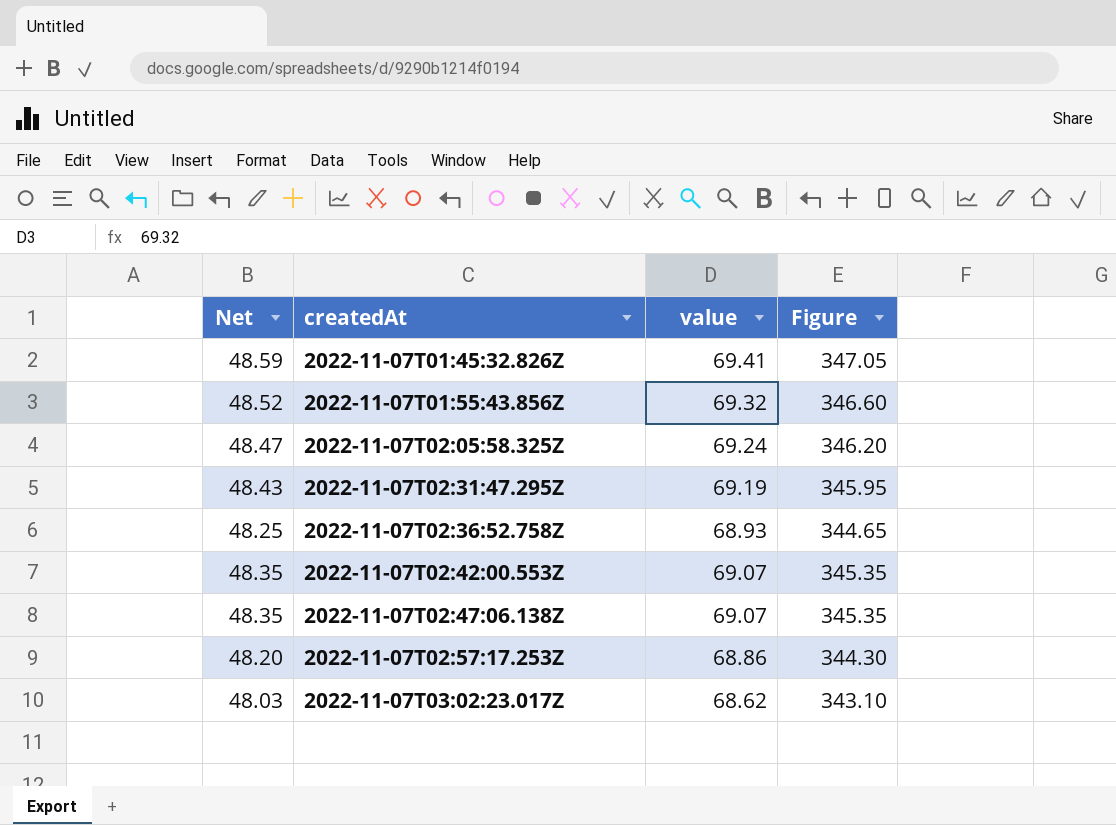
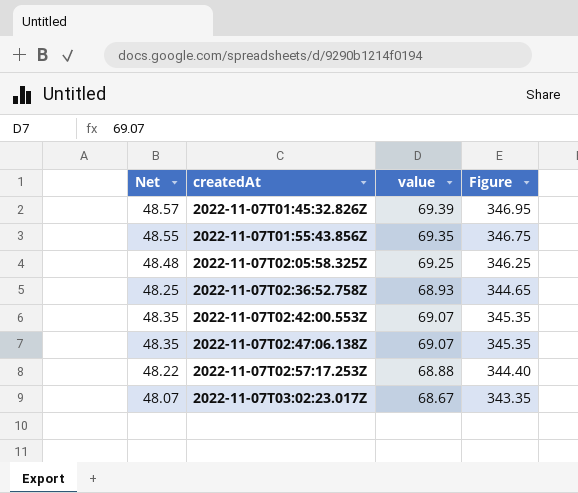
row 2022-11-07T02:31:47.295Z: 48.43 | 69.19 | 345.95 -> none
2022-11-07T01:45:32.826Z | Net: 48.59 -> 48.57
2022-11-07T01:45:32.826Z | value: 69.41 -> 69.39
2022-11-07T01:45:32.826Z | Figure: 347.05 -> 346.95
2022-11-07T01:55:43.856Z | Net: 48.52 -> 48.55
2022-11-07T01:55:43.856Z | value: 69.32 -> 69.35
2022-11-07T01:55:43.856Z | Figure: 346.60 -> 346.75
2022-11-07T02:05:58.325Z | Net: 48.47 -> 48.48
2022-11-07T02:05:58.325Z | value: 69.24 -> 69.25
2022-11-07T02:05:58.325Z | Figure: 346.20 -> 346.25
2022-11-07T02:57:17.253Z | Net: 48.20 -> 48.22
2022-11-07T02:57:17.253Z | value: 68.86 -> 68.88
2022-11-07T02:57:17.253Z | Figure: 344.30 -> 344.40
2022-11-07T03:02:23.017Z | Net: 48.03 -> 48.07
2022-11-07T03:02:23.017Z | value: 68.62 -> 68.67
2022-11-07T03:02:23.017Z | Figure: 343.10 -> 343.35

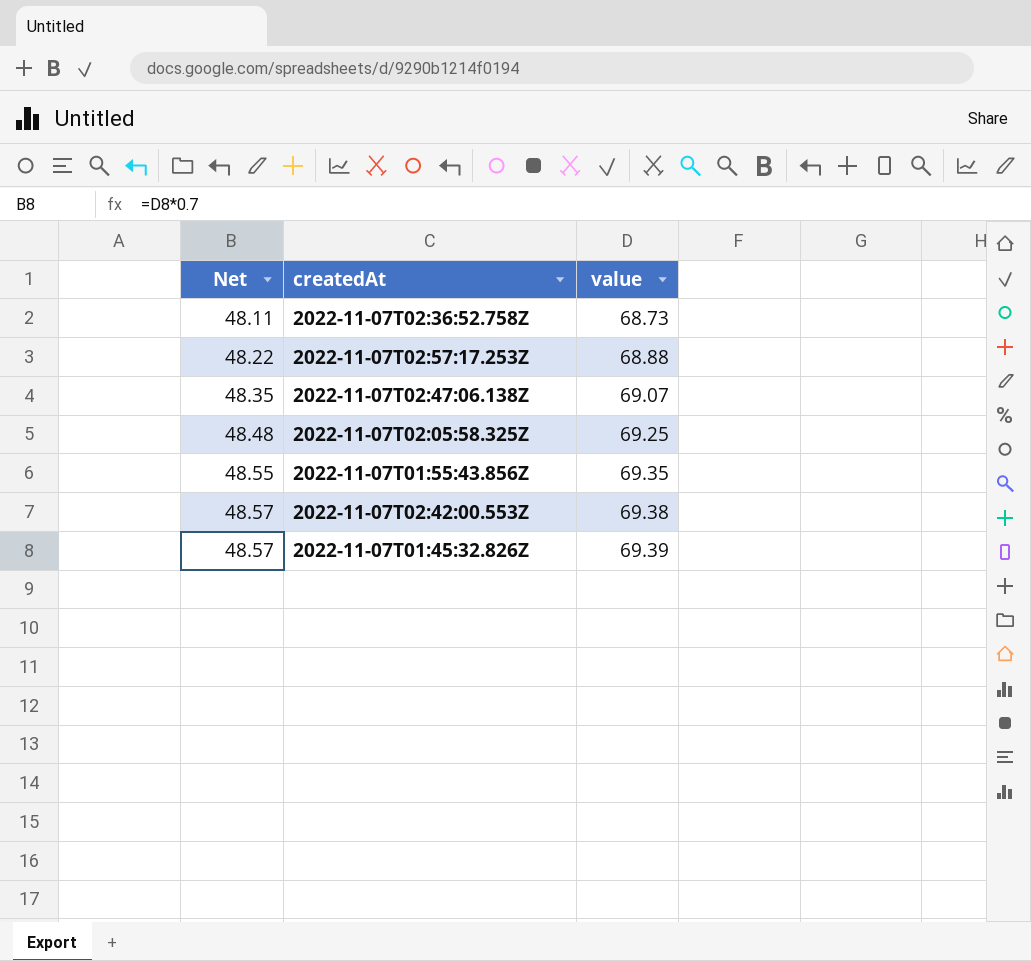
row order: createdAt ascending -> Net ascending
column Figure | formula: [value] * 5 -> none
row 2022-11-07T03:02:23.017Z: 48.07 | 68.67 | 343.35 -> none
2022-11-07T02:36:52.758Z | Net: 48.25 -> 48.11
2022-11-07T02:36:52.758Z | value: 68.93 -> 68.73
2022-11-07T02:42:00.553Z | Net: 48.35 -> 48.57
2022-11-07T02:42:00.553Z | value: 69.07 -> 69.38

